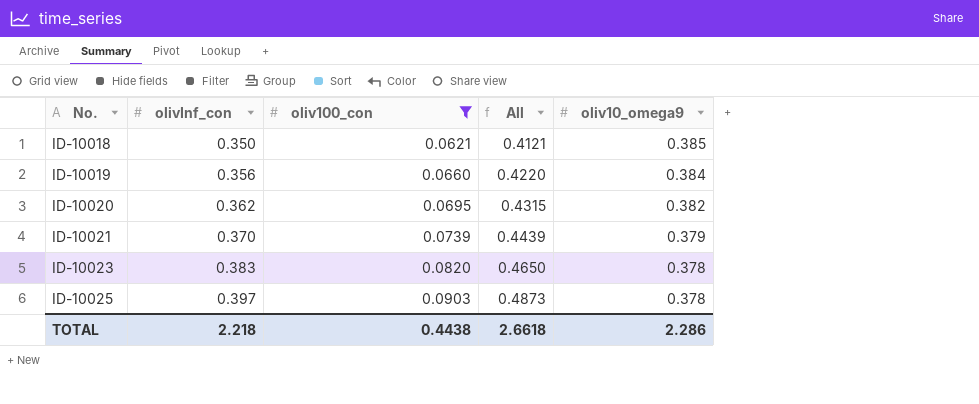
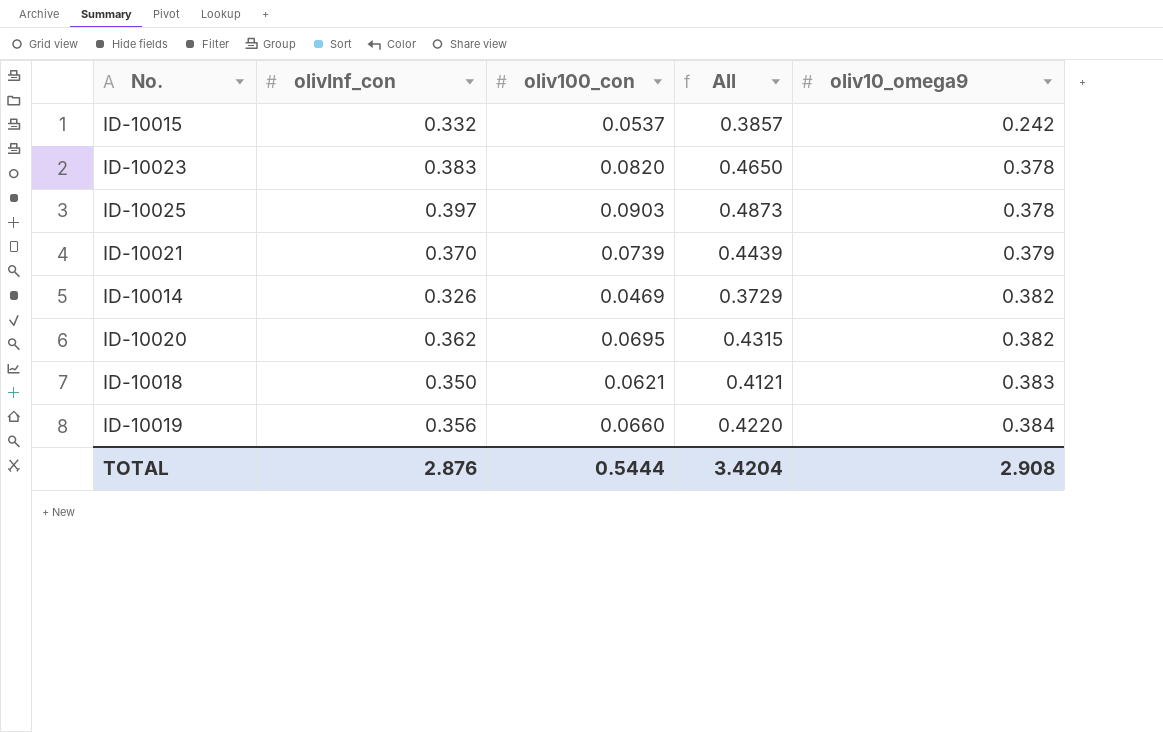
filter: oliv100_con >= 0.0621 -> none
row order: No. ascending -> oliv10_omega9 ascending
ID-10018 | oliv10_omega9: 0.385 -> 0.383
TOTAL | olivInf_con: 2.218 -> 2.876
TOTAL | oliv100_con: 0.4438 -> 0.5444
TOTAL | All: 2.6618 -> 3.4204
TOTAL | oliv10_omega9: 2.286 -> 2.908

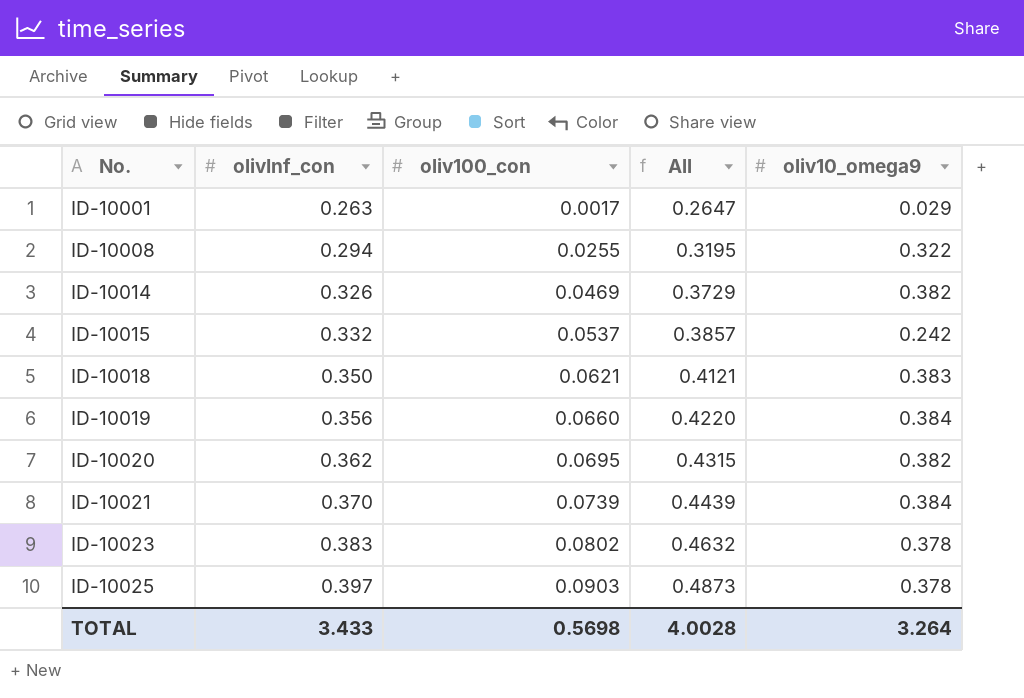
row order: oliv10_omega9 ascending -> No. ascending
row ID-10001: none -> 0.263 | 0.0017 | 0.2647 | 0.029
row ID-10008: none -> 0.294 | 0.0255 | 0.3195 | 0.322
ID-10021 | oliv10_omega9: 0.379 -> 0.384
ID-10023 | oliv100_con: 0.0820 -> 0.0802
ID-10023 | All: 0.4650 -> 0.4632
TOTAL | olivInf_con: 2.876 -> 3.433
TOTAL | oliv100_con: 0.5444 -> 0.5698
TOTAL | All: 3.4204 -> 4.0028
TOTAL | oliv10_omega9: 2.908 -> 3.264

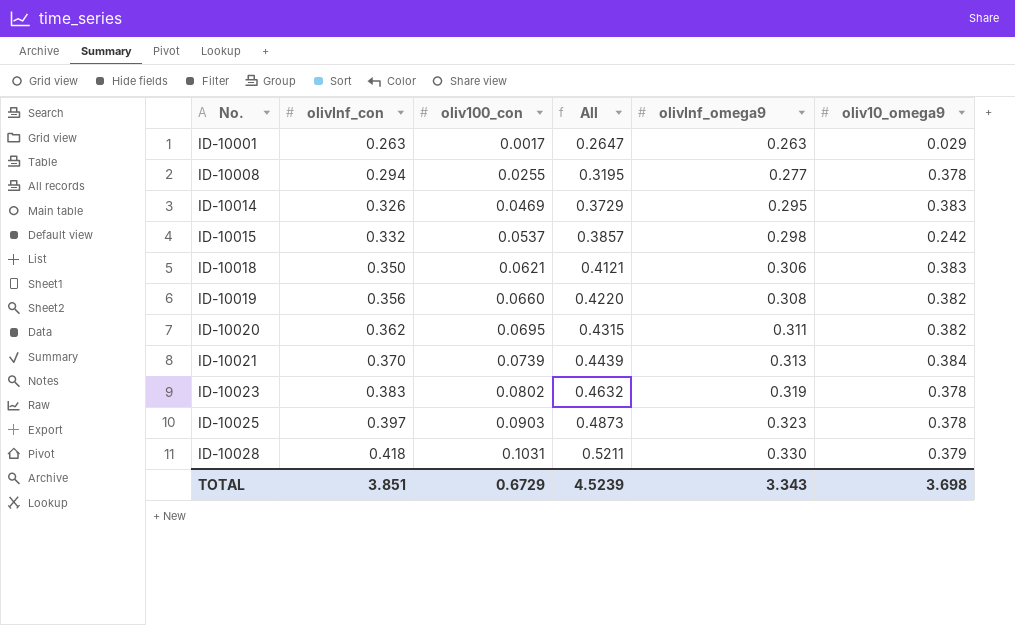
column olivInf_omega9 | position: none -> 5
ID-10008 | oliv10_omega9: 0.322 -> 0.378
ID-10014 | oliv10_omega9: 0.382 -> 0.383
ID-10019 | oliv10_omega9: 0.384 -> 0.382
row ID-10028: none -> 0.418 | 0.1031 | 0.5211 | 0.330 | 0.379
TOTAL | olivInf_con: 3.433 -> 3.851
TOTAL | oliv100_con: 0.5698 -> 0.6729
TOTAL | All: 4.0028 -> 4.5239
TOTAL | oliv10_omega9: 3.264 -> 3.698

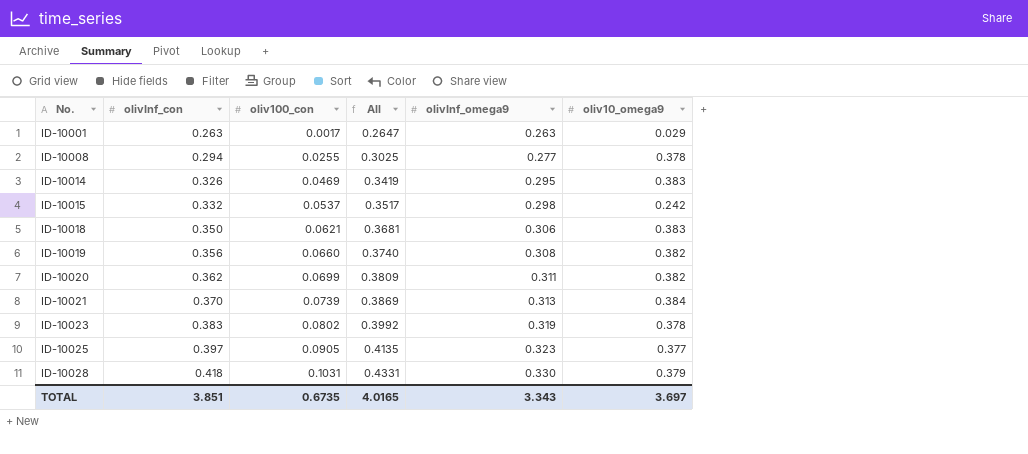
column All | formula: [olivInf_con] + [oliv100_con] -> [oliv100_con] + [olivInf_omega9]
ID-10020 | oliv100_con: 0.0695 -> 0.0699
ID-10025 | oliv100_con: 0.0903 -> 0.0905
ID-10025 | oliv10_omega9: 0.378 -> 0.377
TOTAL | oliv100_con: 0.6729 -> 0.6735
TOTAL | All: 4.5239 -> 4.0165
TOTAL | oliv10_omega9: 3.698 -> 3.697

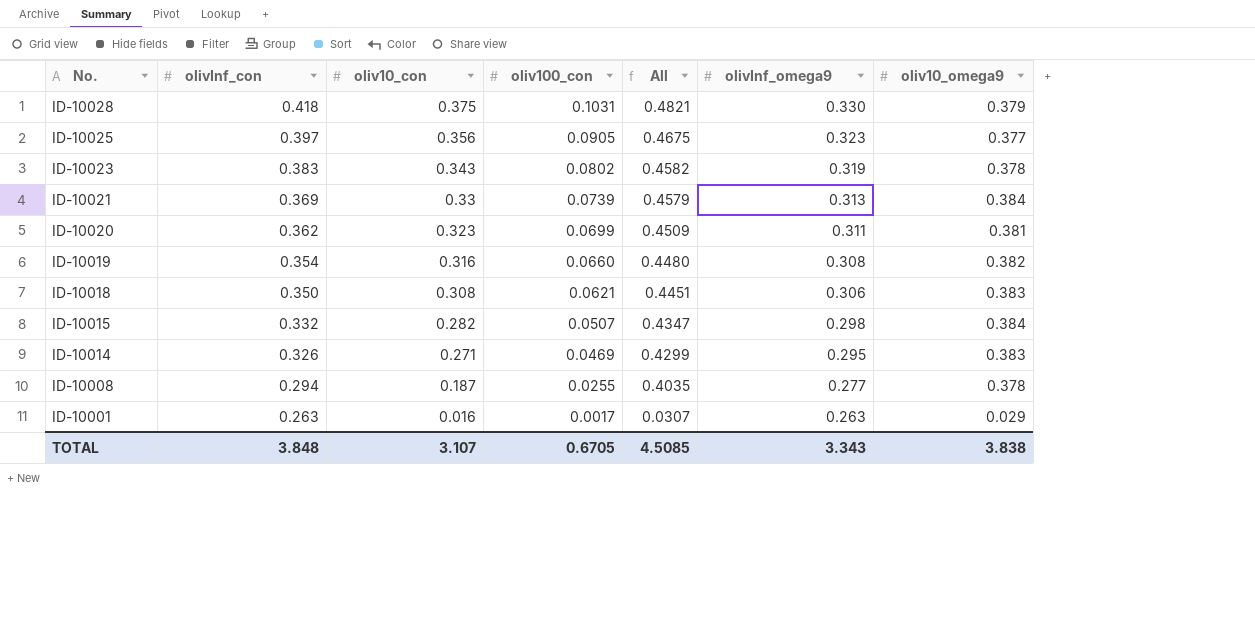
row order: No. ascending -> No. descending
column oliv10_con | position: none -> 3
column All | formula: [oliv100_con] + [olivInf_omega9] -> [oliv100_con] + [oliv10_omega9]
ID-10021 | olivInf_con: 0.370 -> 0.369
ID-10020 | oliv10_omega9: 0.382 -> 0.381
ID-10019 | olivInf_con: 0.356 -> 0.354
ID-10015 | oliv100_con: 0.0537 -> 0.0507
ID-10015 | oliv10_omega9: 0.242 -> 0.384
TOTAL | olivInf_con: 3.851 -> 3.848
TOTAL | oliv100_con: 0.6735 -> 0.6705
TOTAL | All: 4.0165 -> 4.5085
TOTAL | oliv10_omega9: 3.697 -> 3.838

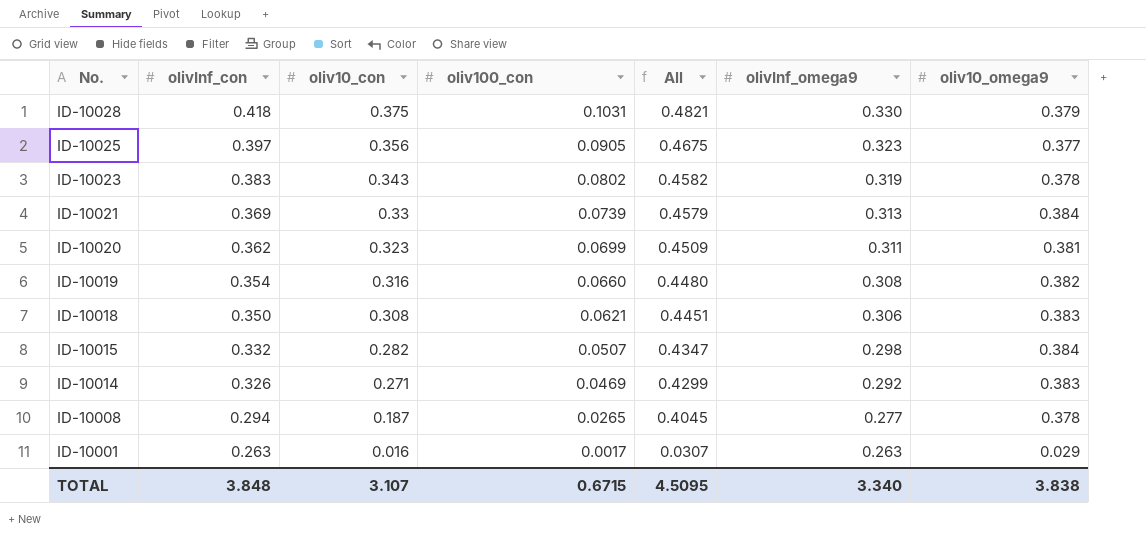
ID-10014 | olivInf_omega9: 0.295 -> 0.292
ID-10008 | oliv100_con: 0.0255 -> 0.0265
ID-10008 | All: 0.4035 -> 0.4045
TOTAL | oliv100_con: 0.6705 -> 0.6715
TOTAL | All: 4.5085 -> 4.5095
TOTAL | olivInf_omega9: 3.343 -> 3.340

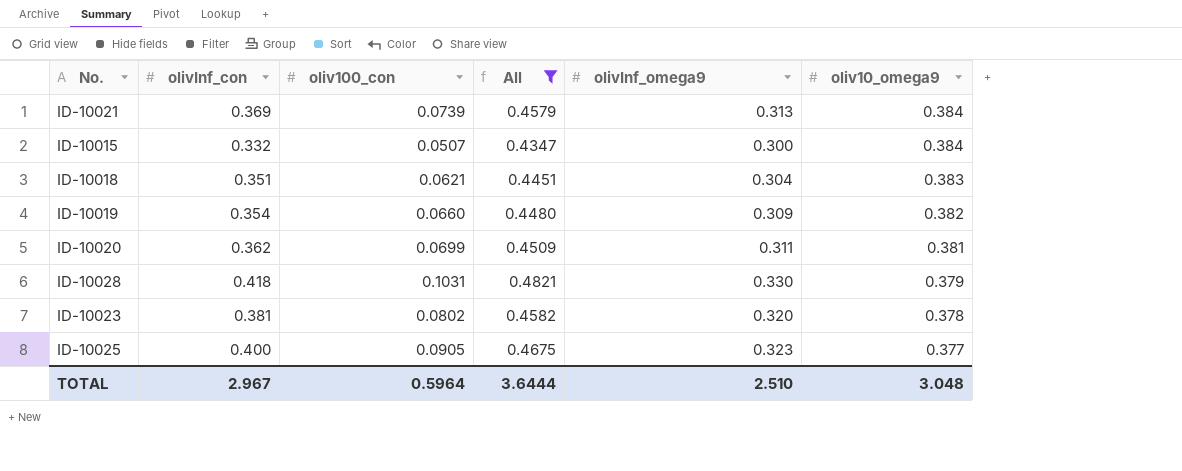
filter: none -> All >= 0.4347
row order: No. descending -> oliv10_omega9 descending
column oliv10_con | position: 3 -> none
ID-10015 | olivInf_omega9: 0.298 -> 0.300
ID-10018 | olivInf_con: 0.350 -> 0.351
ID-10018 | olivInf_omega9: 0.306 -> 0.304
ID-10019 | olivInf_omega9: 0.308 -> 0.309
ID-10023 | olivInf_con: 0.383 -> 0.381
ID-10023 | olivInf_omega9: 0.319 -> 0.320
ID-10025 | olivInf_con: 0.397 -> 0.400
TOTAL | olivInf_con: 3.848 -> 2.967
TOTAL | oliv100_con: 0.6715 -> 0.5964
TOTAL | All: 4.5095 -> 3.6444
TOTAL | olivInf_omega9: 3.340 -> 2.510
TOTAL | oliv10_omega9: 3.838 -> 3.048

